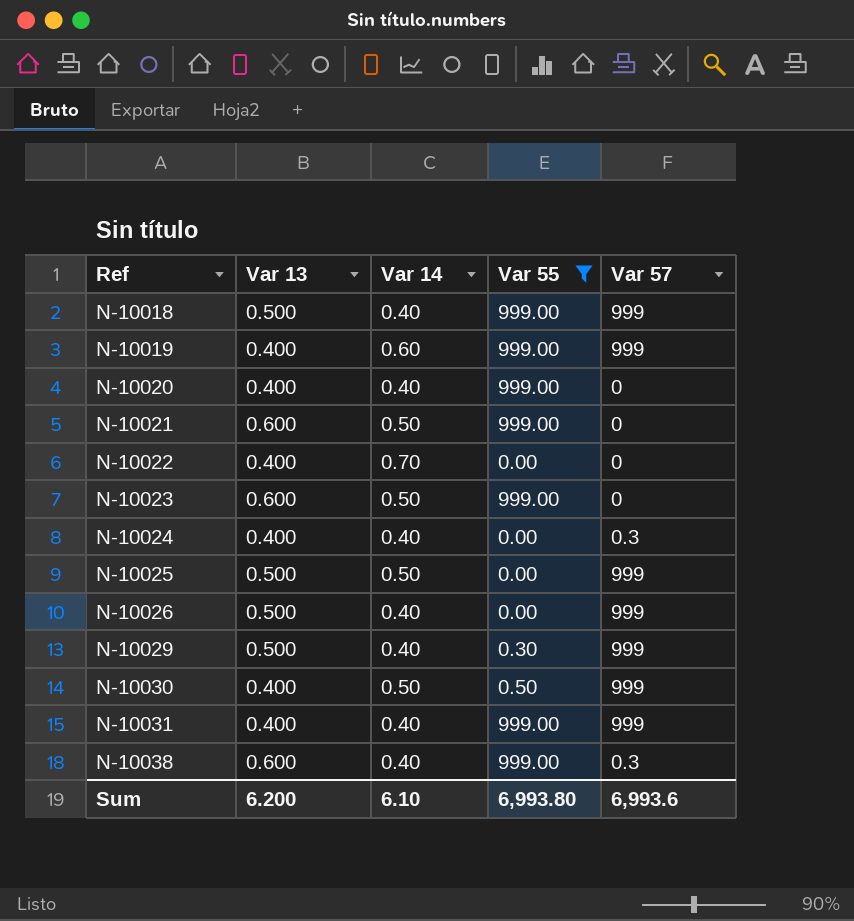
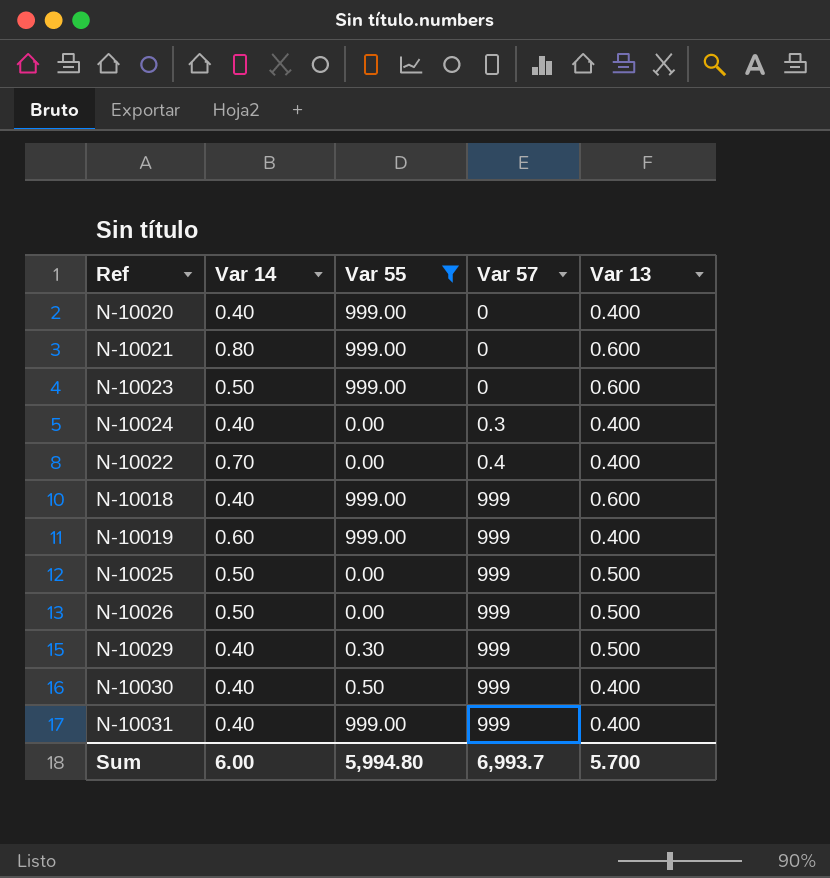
row order: Ref ascending -> Var 57 ascending
column Var 13 | position: 2 -> 5
row N-10038: 0.600 | 0.40 | 999.00 | 0.3 -> none
N-10021 | Var 14: 0.50 -> 0.80
N-10022 | Var 57: 0 -> 0.4
N-10018 | Var 13: 0.500 -> 0.600
N-10026 | Var 14: 0.40 -> 0.50
N-10030 | Var 14: 0.50 -> 0.40
Sum | Var 14: 6.10 -> 6.00
Sum | Var 55: 6,993.80 -> 5,994.80
Sum | Var 57: 6,993.6 -> 6,993.7
Sum | Var 13: 6.200 -> 5.700

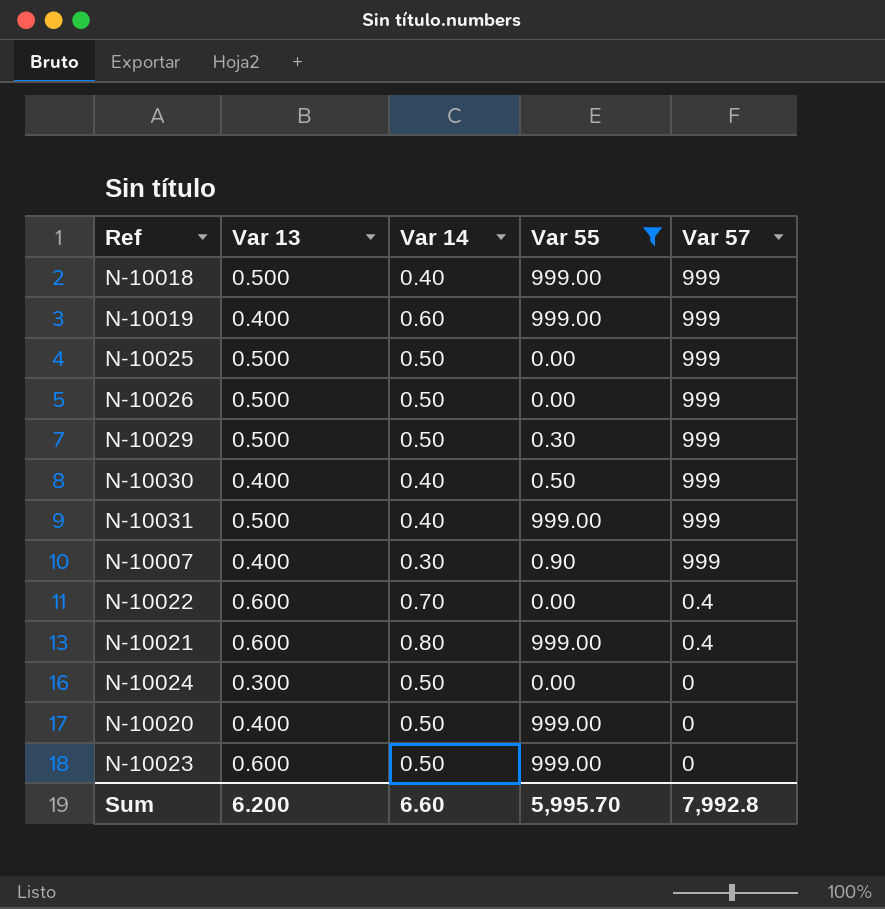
row order: Var 57 ascending -> Var 57 descending
column Var 13 | position: 5 -> 2
N-10018 | Var 13: 0.600 -> 0.500
N-10029 | Var 14: 0.40 -> 0.50
N-10031 | Var 13: 0.400 -> 0.500
row N-10007: none -> 0.400 | 0.30 | 0.90 | 999
N-10022 | Var 13: 0.400 -> 0.600
N-10021 | Var 57: 0 -> 0.4
N-10024 | Var 13: 0.400 -> 0.300
N-10024 | Var 14: 0.40 -> 0.50
N-10024 | Var 57: 0.3 -> 0
N-10020 | Var 14: 0.40 -> 0.50
Sum | Var 13: 5.700 -> 6.200
Sum | Var 14: 6.00 -> 6.60
Sum | Var 55: 5,994.80 -> 5,995.70
Sum | Var 57: 6,993.7 -> 7,992.8

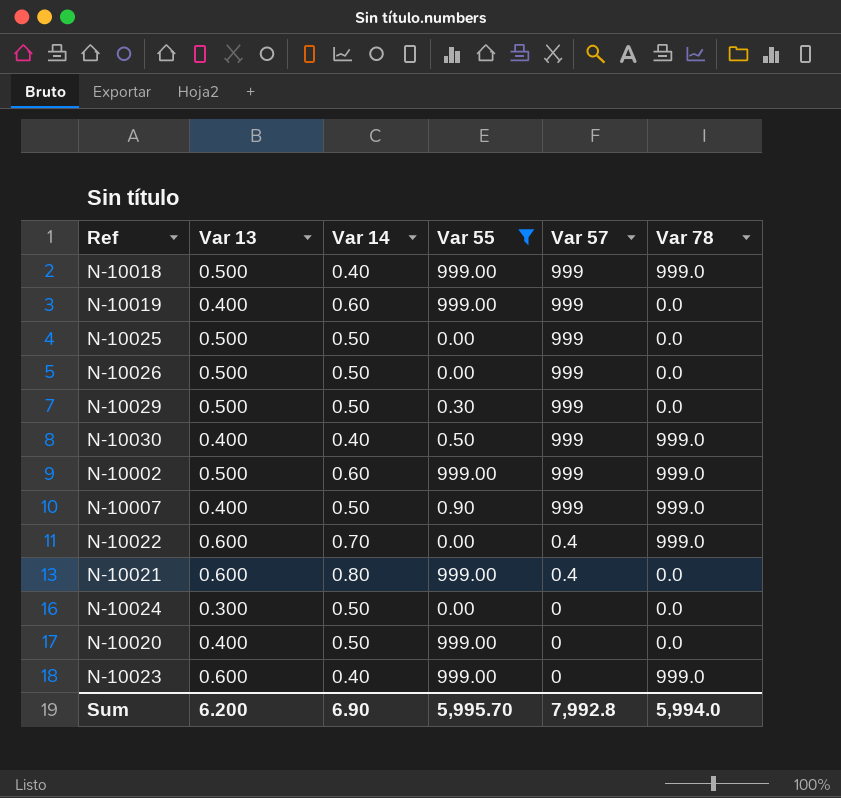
column Var 78 | position: none -> 6
row N-10031: 0.500 | 0.40 | 999.00 | 999 -> none
row N-10002: none -> 0.500 | 0.60 | 999.00 | 999 | 999.0
N-10007 | Var 14: 0.30 -> 0.50
N-10023 | Var 14: 0.50 -> 0.40
Sum | Var 14: 6.60 -> 6.90

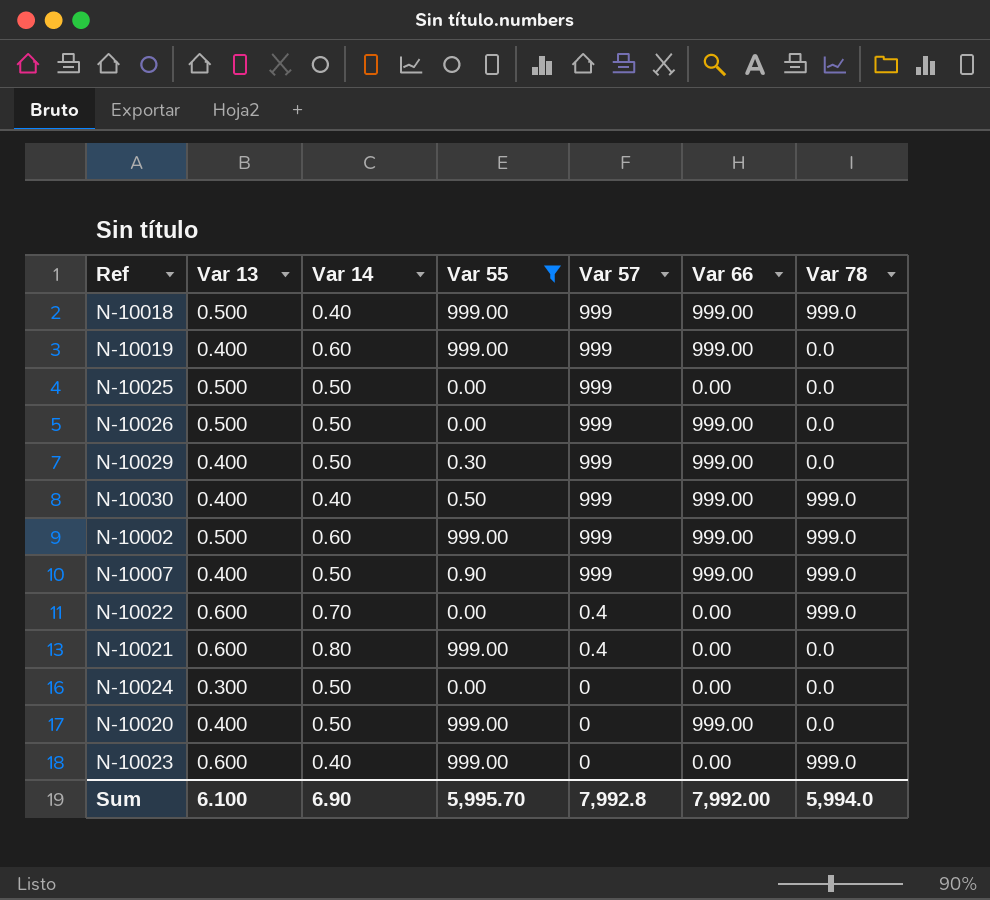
column Var 66 | position: none -> 6
N-10029 | Var 13: 0.500 -> 0.400
Sum | Var 13: 6.200 -> 6.100

